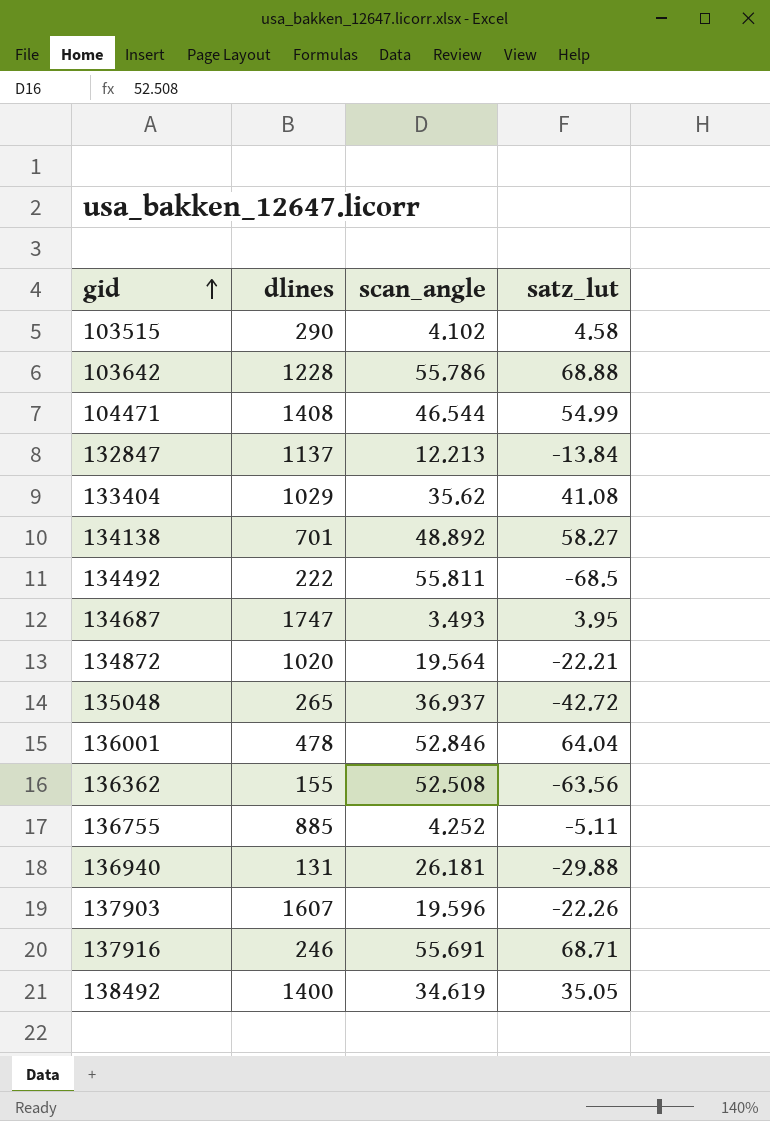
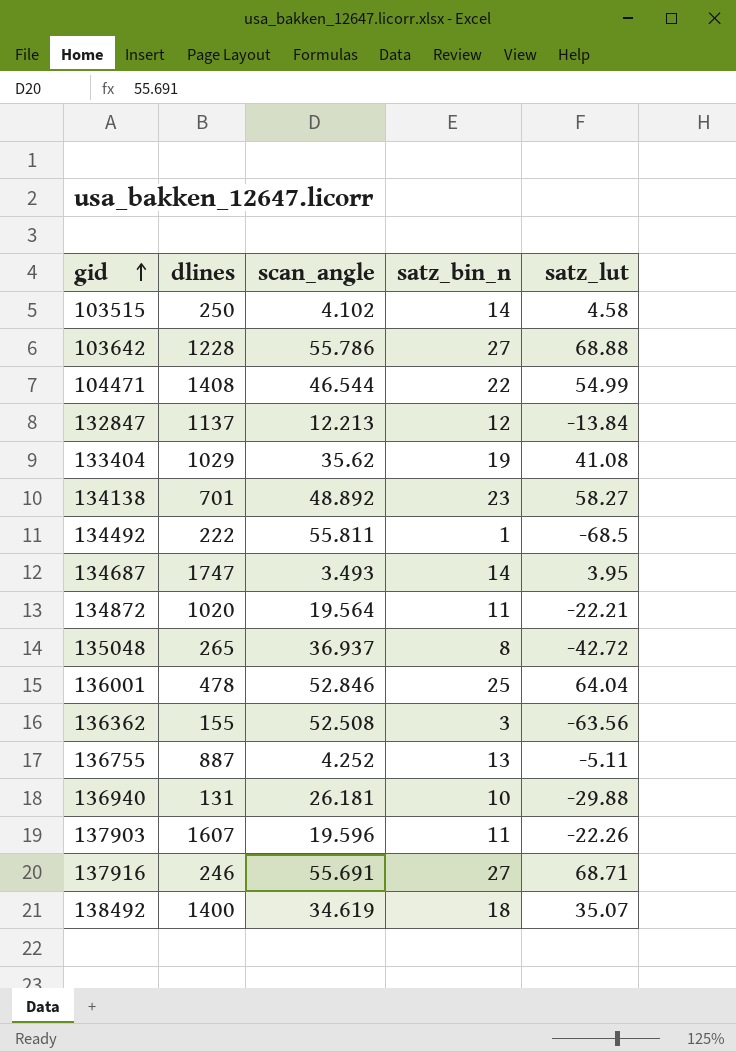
column satz_bin_n | position: none -> 4
103515 | dlines: 290 -> 250
136755 | dlines: 885 -> 887
138492 | satz_lut: 35.05 -> 35.07

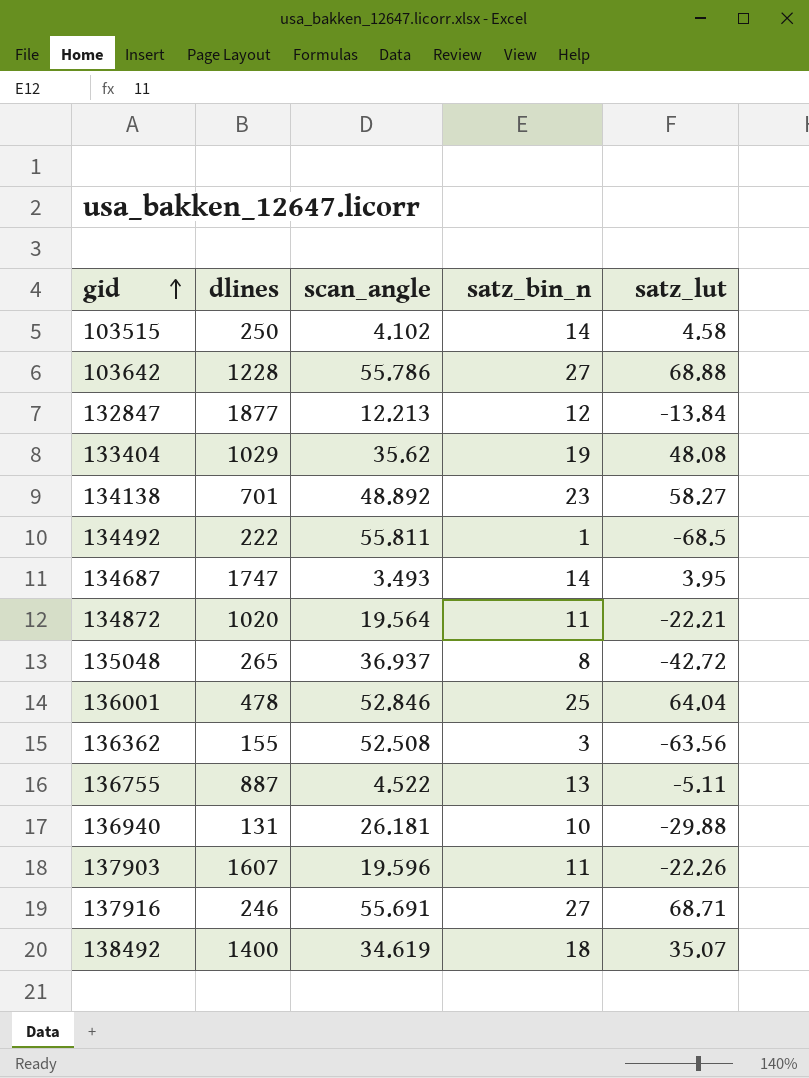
row 104471: 1408 | 46.544 | 22 | 54.99 -> none
132847 | dlines: 1137 -> 1877
133404 | satz_lut: 41.08 -> 48.08
136755 | scan_angle: 4.252 -> 4.522

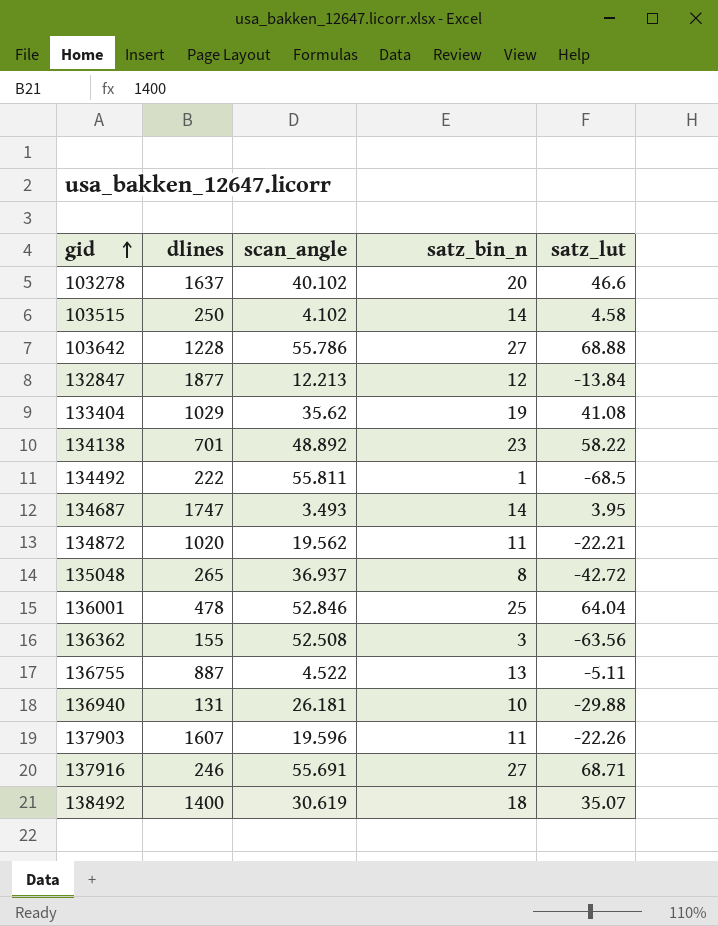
row 103278: none -> 1637 | 40.102 | 20 | 46.6
133404 | satz_lut: 48.08 -> 41.08
134138 | satz_lut: 58.27 -> 58.22
134872 | scan_angle: 19.564 -> 19.562
138492 | scan_angle: 34.619 -> 30.619

